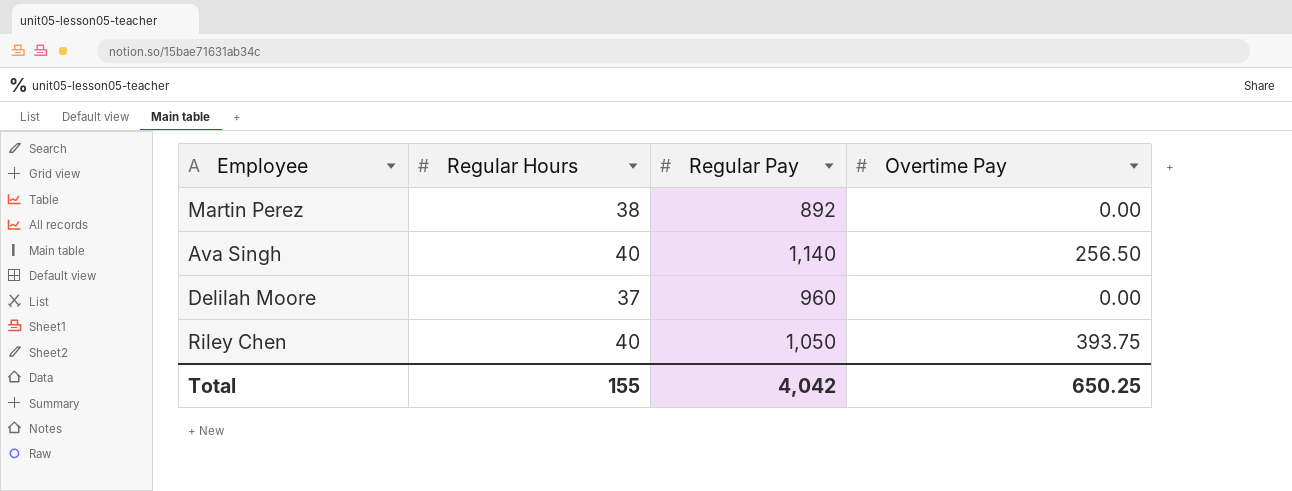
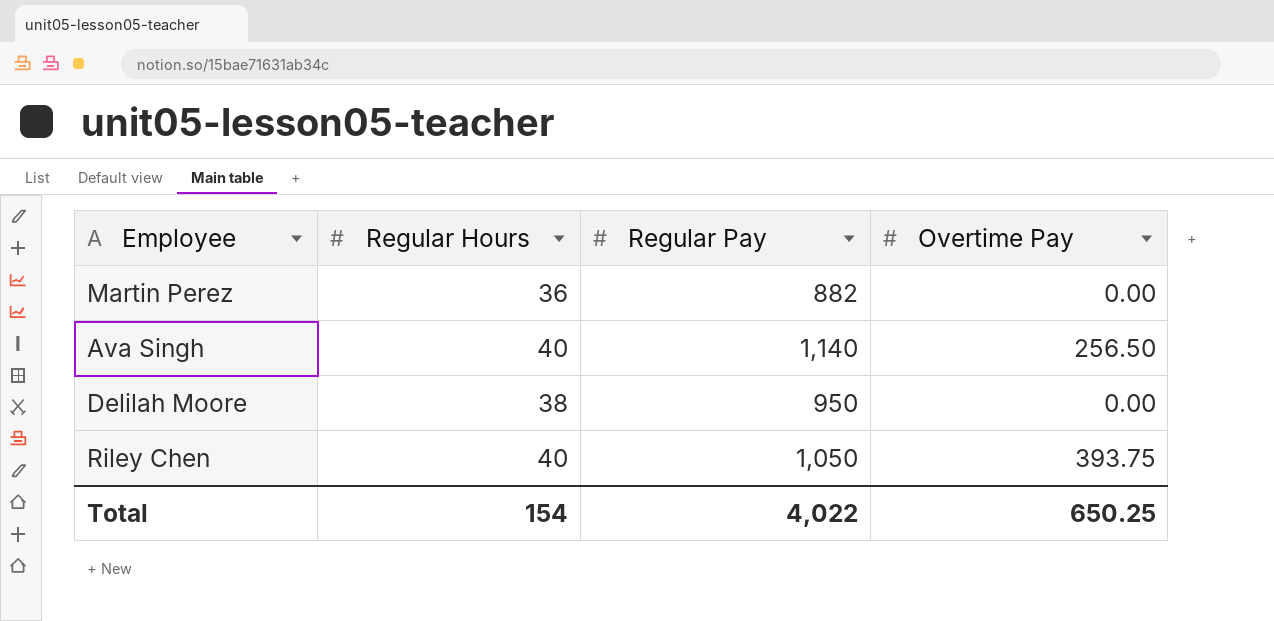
Martin Perez | Regular Hours: 38 -> 36
Martin Perez | Regular Pay: 892 -> 882
Delilah Moore | Regular Hours: 37 -> 38
Delilah Moore | Regular Pay: 960 -> 950
Total | Regular Hours: 155 -> 154
Total | Regular Pay: 4,042 -> 4,022

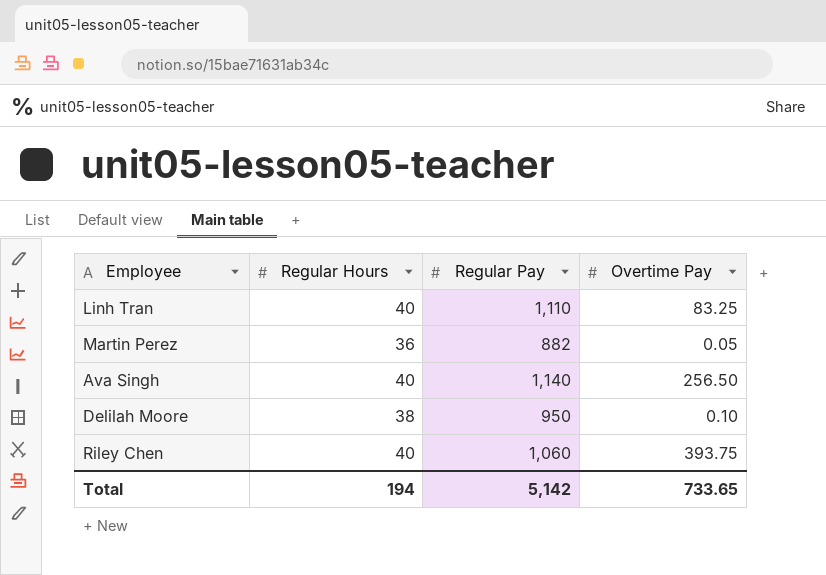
row Linh Tran: none -> 40 | 1,110 | 83.25
Martin Perez | Overtime Pay: 0.00 -> 0.05
Delilah Moore | Overtime Pay: 0.00 -> 0.10
Riley Chen | Regular Pay: 1,050 -> 1,060
Total | Regular Hours: 154 -> 194
Total | Regular Pay: 4,022 -> 5,142
Total | Overtime Pay: 650.25 -> 733.65

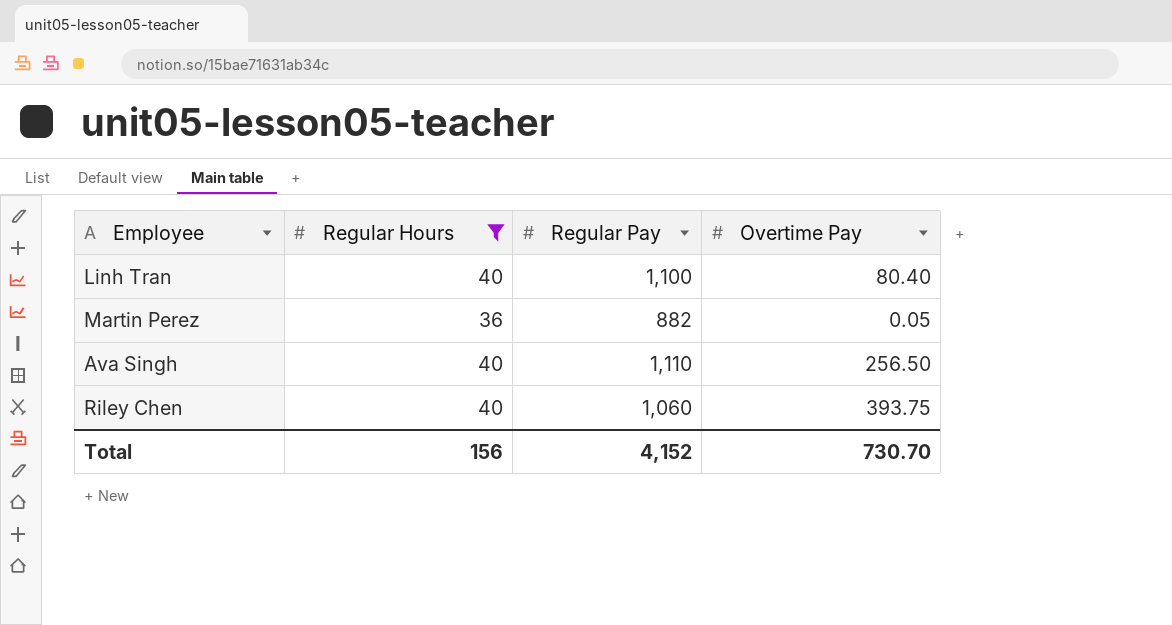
filter: none -> Regular Hours != 38
Linh Tran | Regular Pay: 1,110 -> 1,100
Linh Tran | Overtime Pay: 83.25 -> 80.40
Ava Singh | Regular Pay: 1,140 -> 1,110
Total | Regular Hours: 194 -> 156
Total | Regular Pay: 5,142 -> 4,152
Total | Overtime Pay: 733.65 -> 730.70

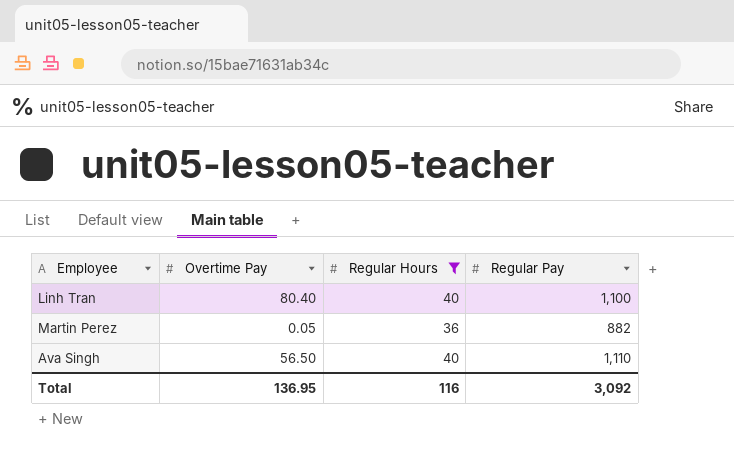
column Overtime Pay | position: 4 -> 2
row Riley Chen: 40 | 1,060 | 393.75 -> none
Ava Singh | Overtime Pay: 256.50 -> 56.50
Total | Overtime Pay: 730.70 -> 136.95
Total | Regular Hours: 156 -> 116
Total | Regular Pay: 4,152 -> 3,092

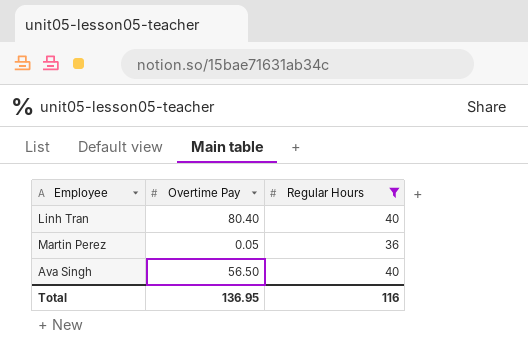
column Regular Pay | position: 4 -> none

